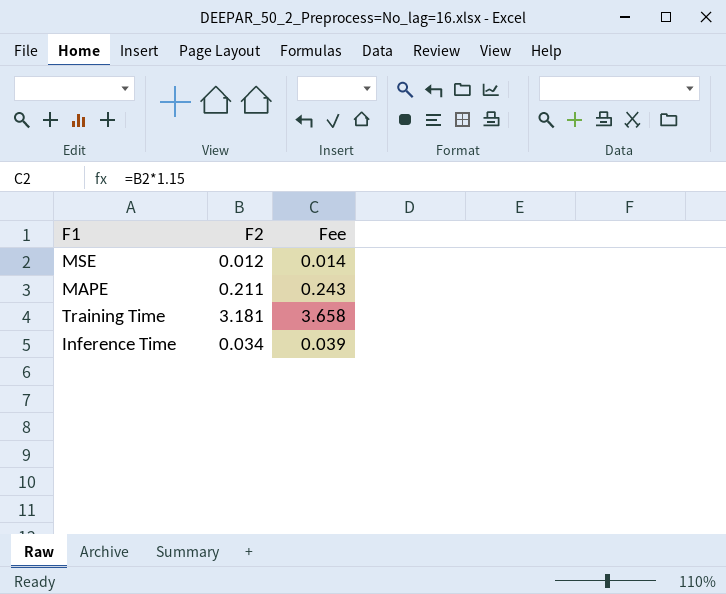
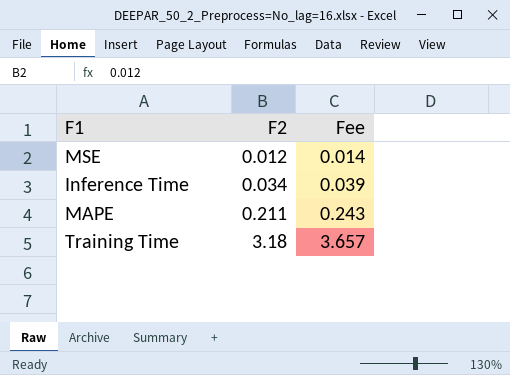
row order: none -> F2 ascending
Training Time | F2: 3.181 -> 3.18
Training Time | Fee: 3.658 -> 3.657

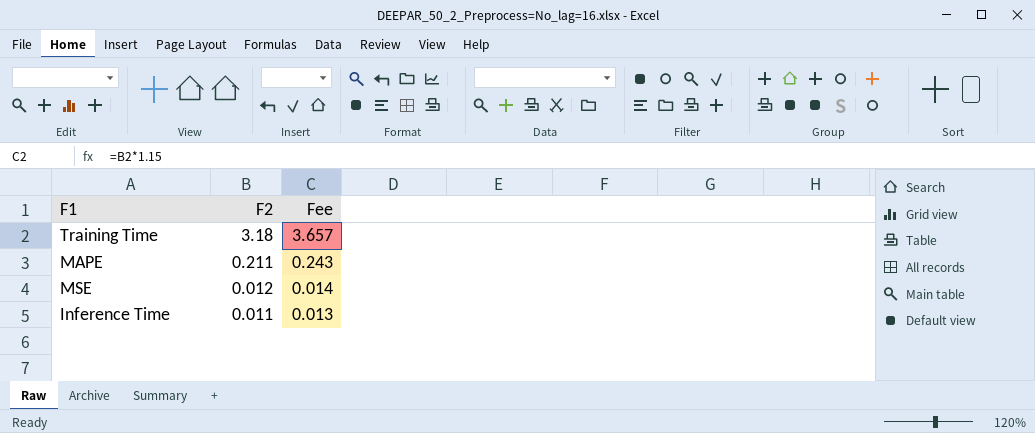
row order: F2 ascending -> F2 descending
Inference Time | F2: 0.034 -> 0.011
Inference Time | Fee: 0.039 -> 0.013

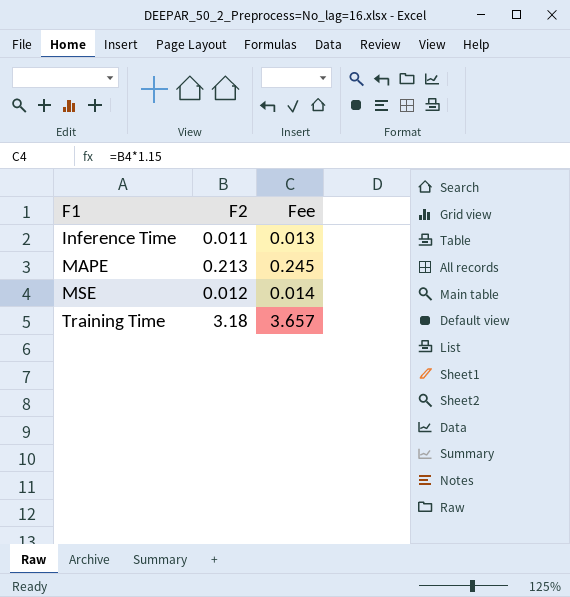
row order: F2 descending -> F1 ascending
MAPE | F2: 0.211 -> 0.213
MAPE | Fee: 0.243 -> 0.245

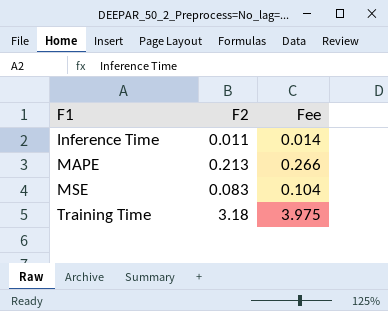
column Fee | formula: [F2] * 1.15 -> [F2] * 1.25
MSE | F2: 0.012 -> 0.083

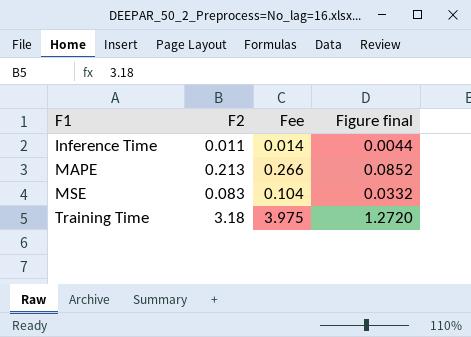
column Figure final | formula: none -> [F2] * 0.4

